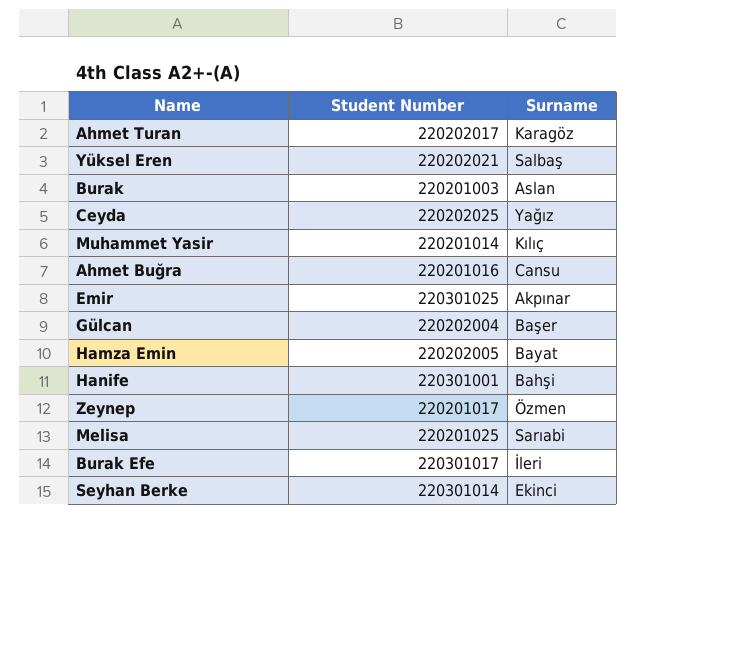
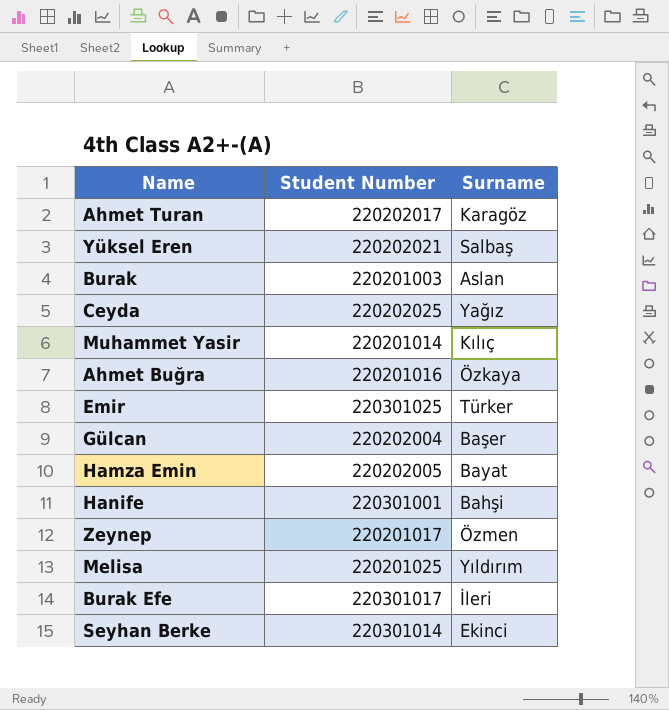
Ahmet Buğra | Surname: Cansu -> Özkaya
Emir | Surname: Akpınar -> Türker
Melisa | Surname: Sarıabi -> Yıldırım

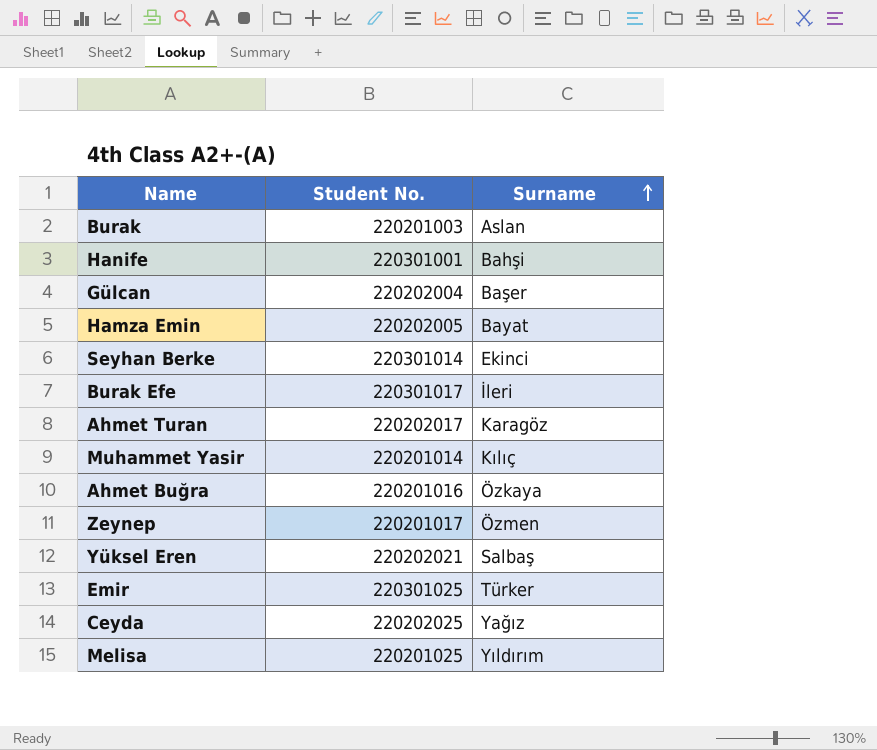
row order: none -> Surname ascending
column name: Student Number -> Student No.

